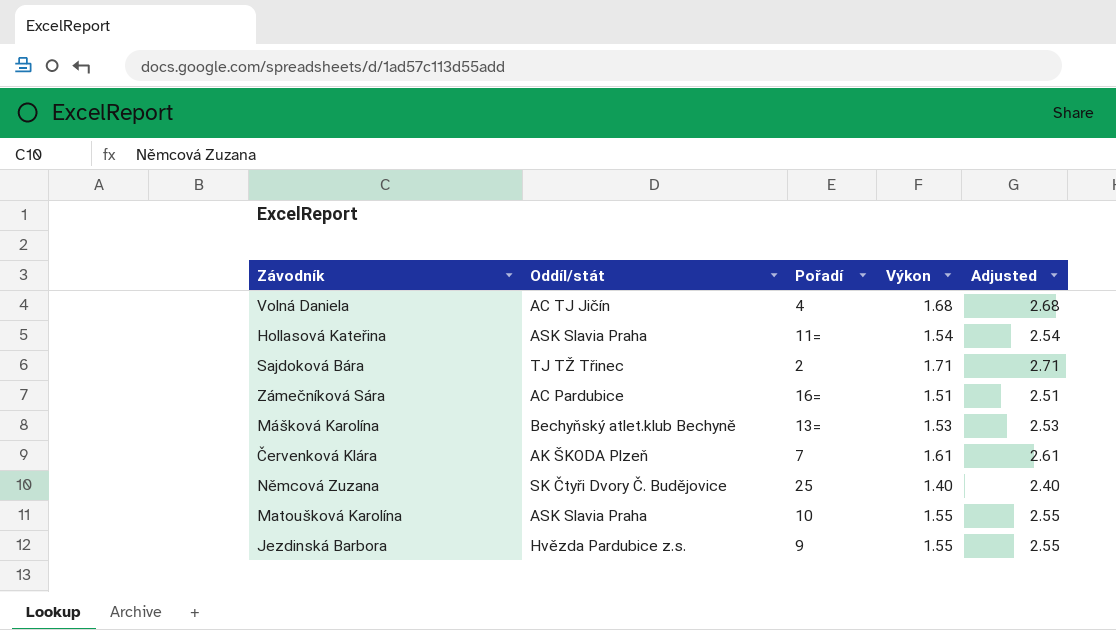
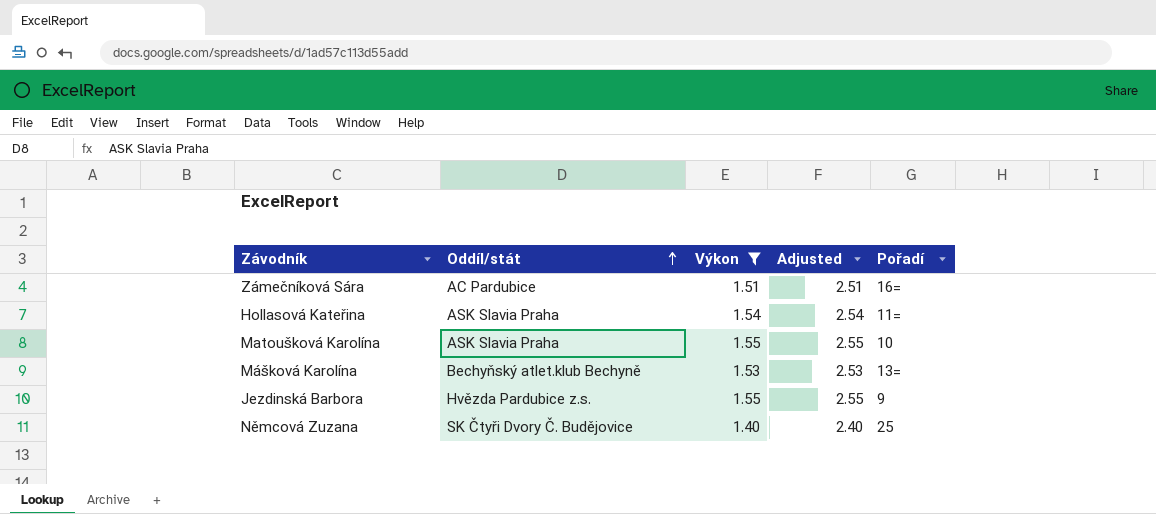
filter: none -> Výkon <= 1.55
row order: none -> Oddíl/stát ascending
column Pořadí | position: 3 -> 5

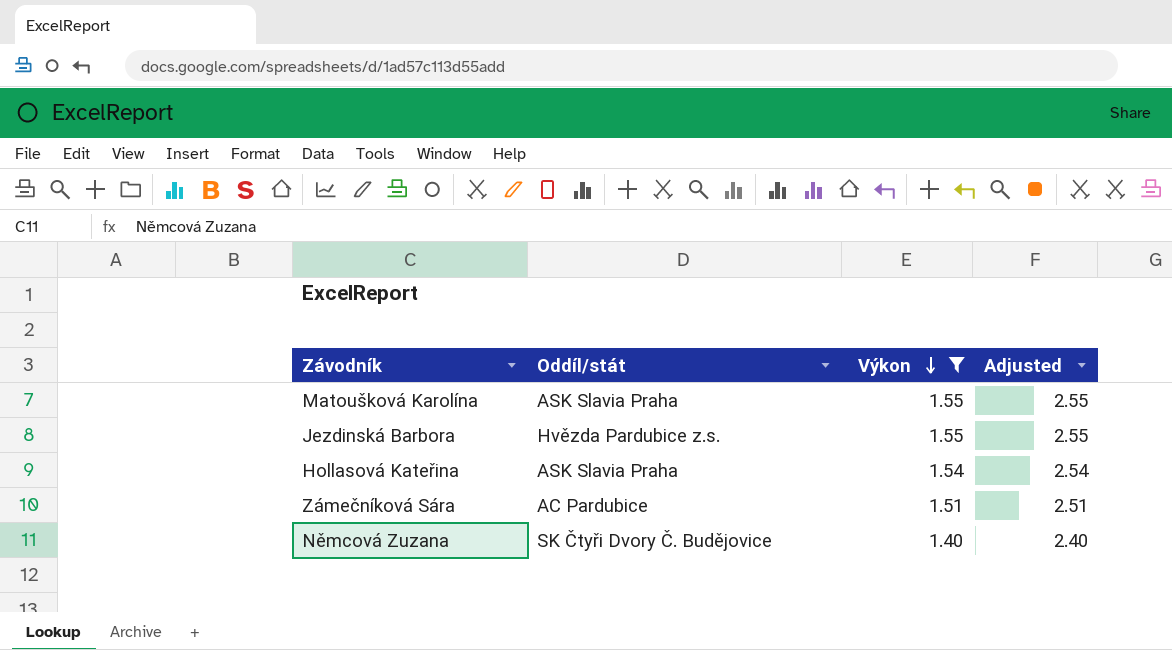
row order: Oddíl/stát ascending -> Výkon descending
column Pořadí | position: 5 -> none
row Mášková Karolína: Bechyňský atlet.klub Bechyně | 1.53 | 2.53 | 13= -> none

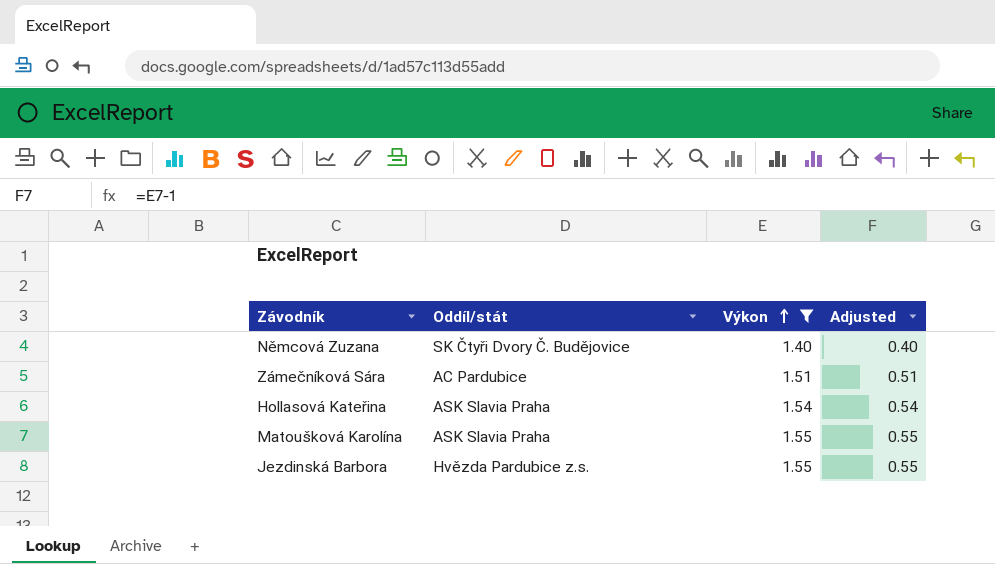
row order: Výkon descending -> Výkon ascending
column Adjusted | formula: [Výkon] + 1 -> [Výkon] - 1

